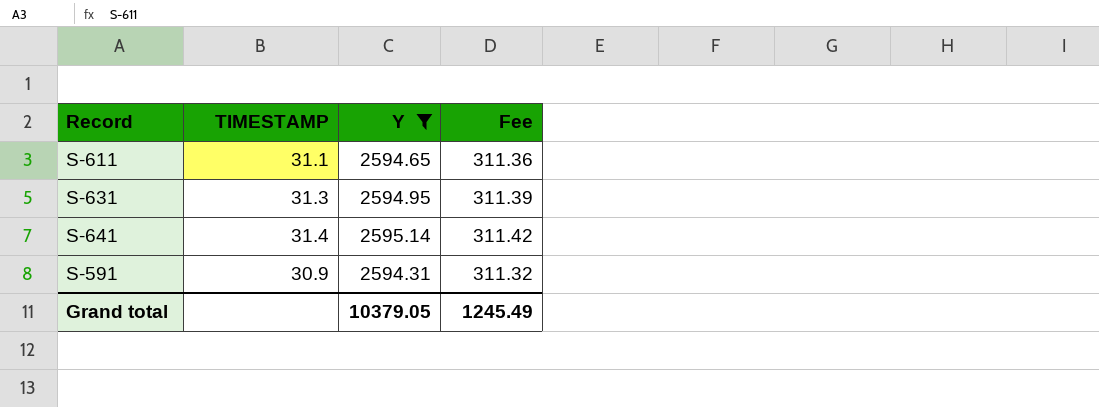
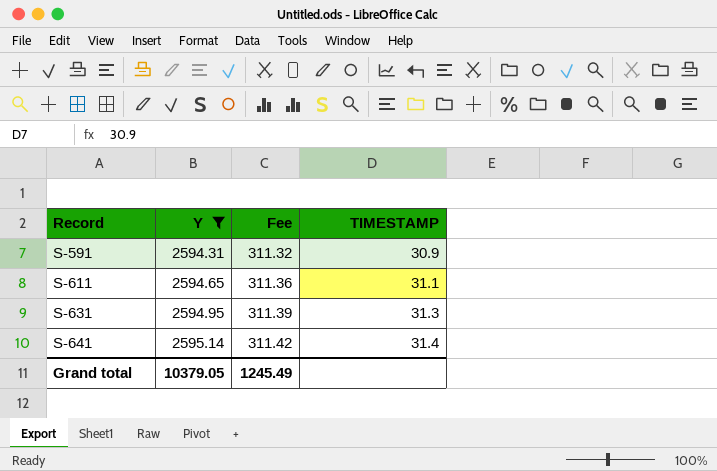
row order: none -> Record ascending
column TIMESTAMP | position: 2 -> 4

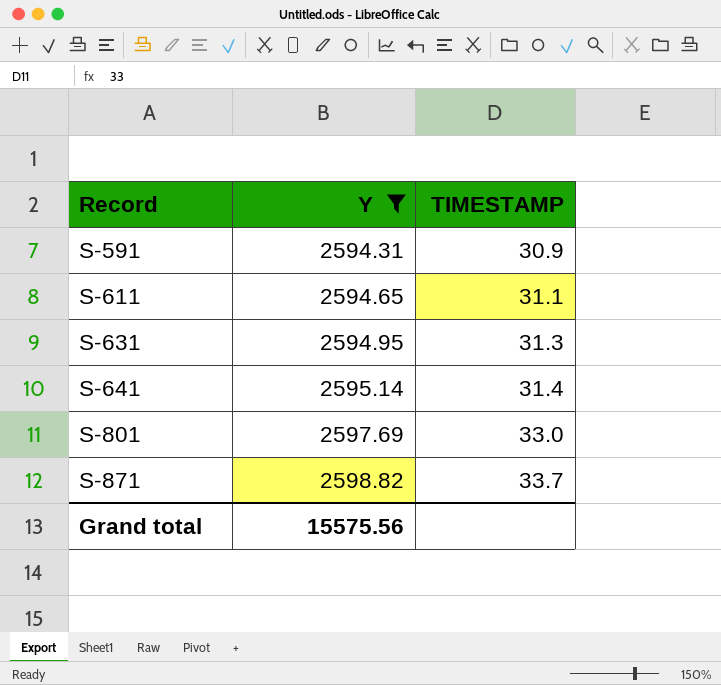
column Fee | formula: [Y] * 0.12 -> none
row S-801: none -> 2597.69 | 33.0
row S-871: none -> 2598.82 | 33.7
Grand total | Y: 10379.05 -> 15575.56

